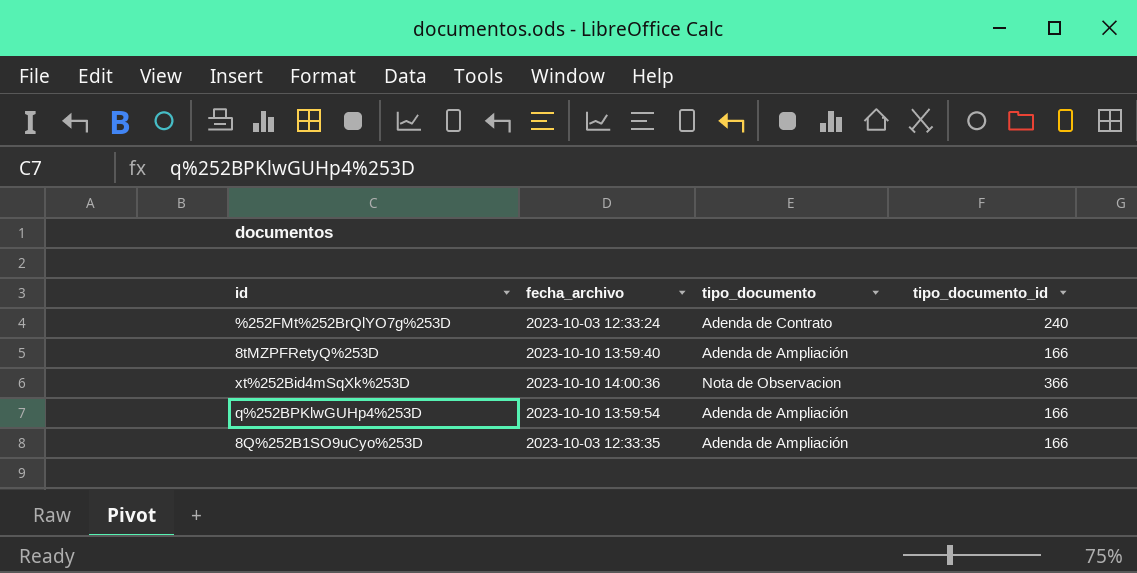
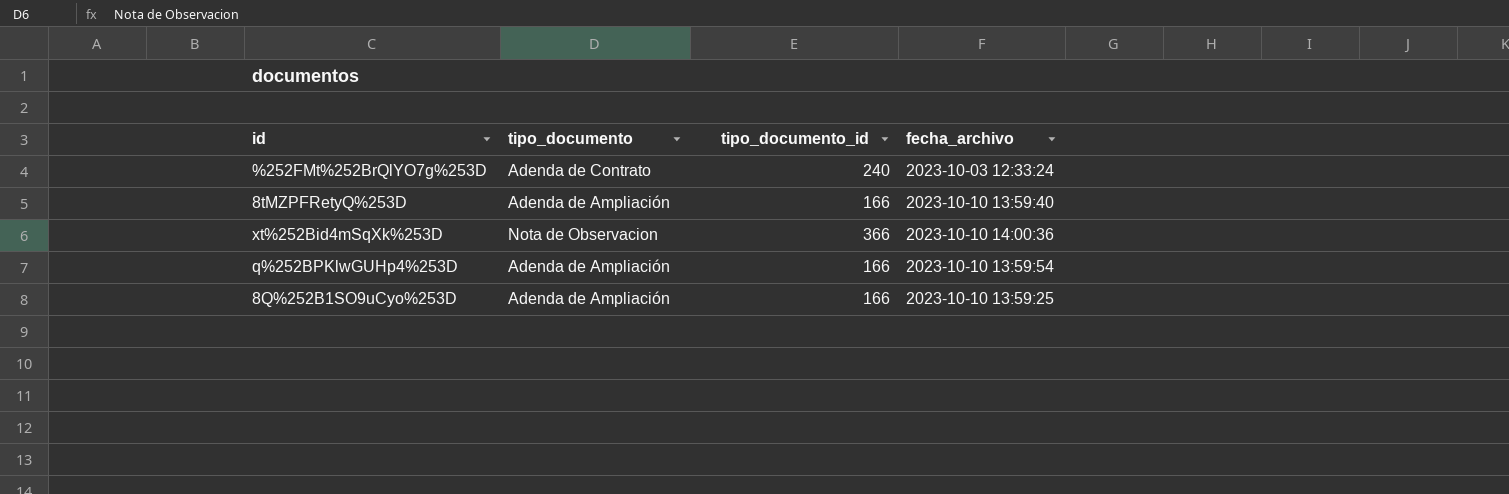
column fecha_archivo | position: 2 -> 4
8Q%252B1SO9uCyo%253D | fecha_archivo: 2023-10-03 12:33:35 -> 2023-10-10 13:59:25

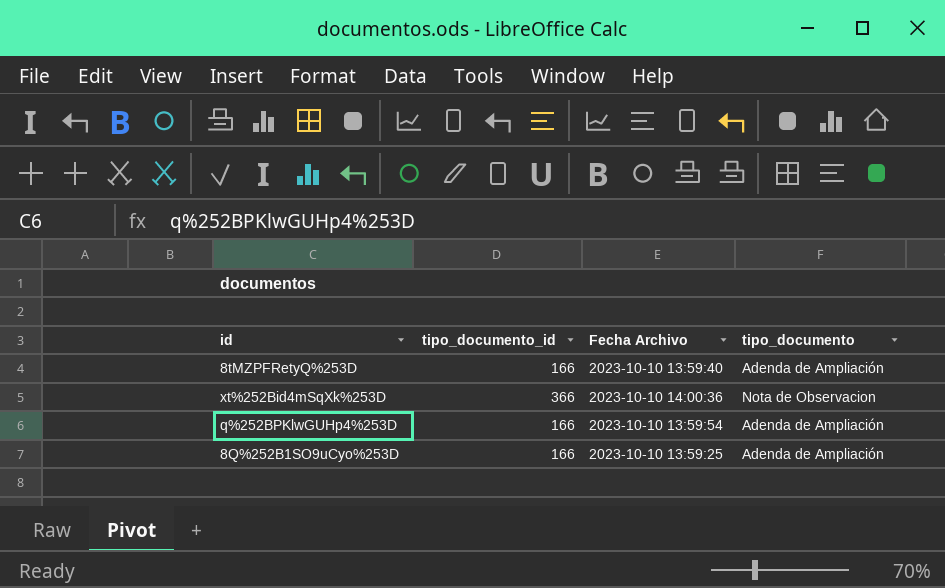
column name: fecha_archivo -> Fecha Archivo
column tipo_documento | position: 2 -> 4
row %252FMt%252BrQlYO7g%253D: Adenda de Contrato | 240 | 2023-10-03 12:33:24 -> none

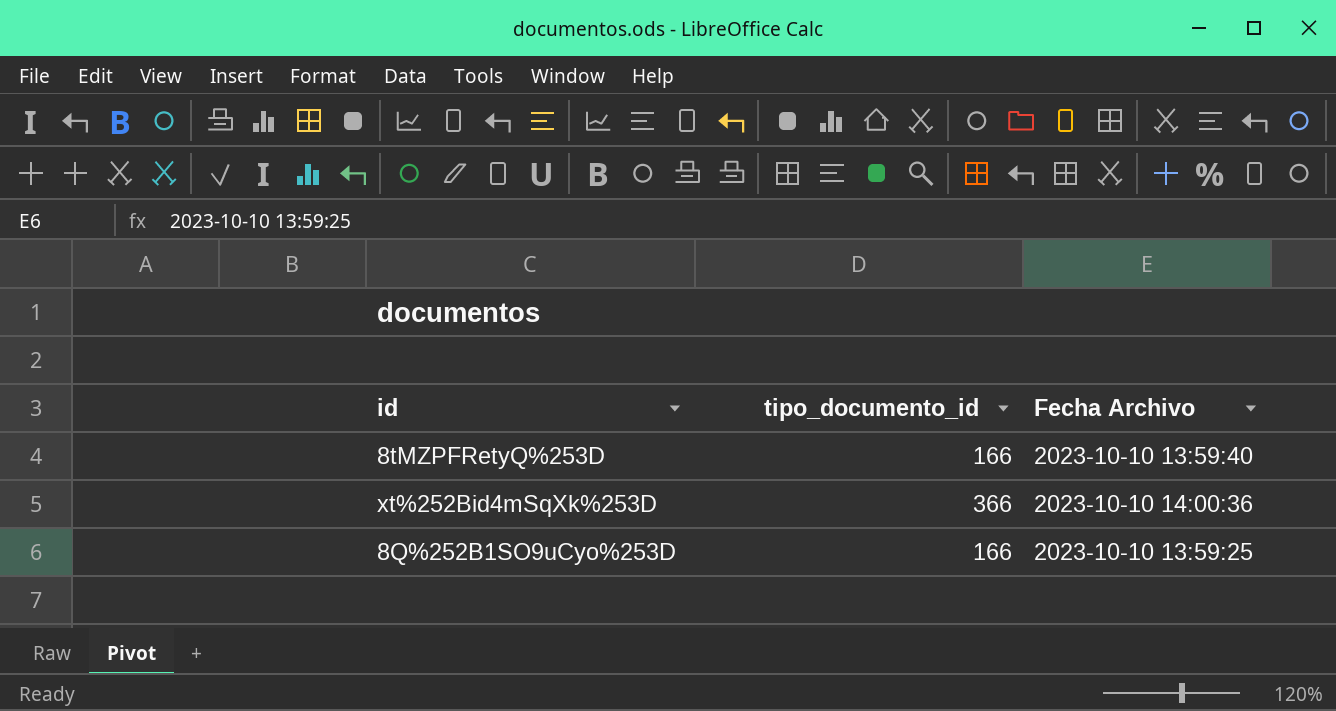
column tipo_documento | position: 4 -> none
row q%252BPKlwGUHp4%253D: 166 | 2023-10-10 13:59:54 | Adenda de Ampliación -> none

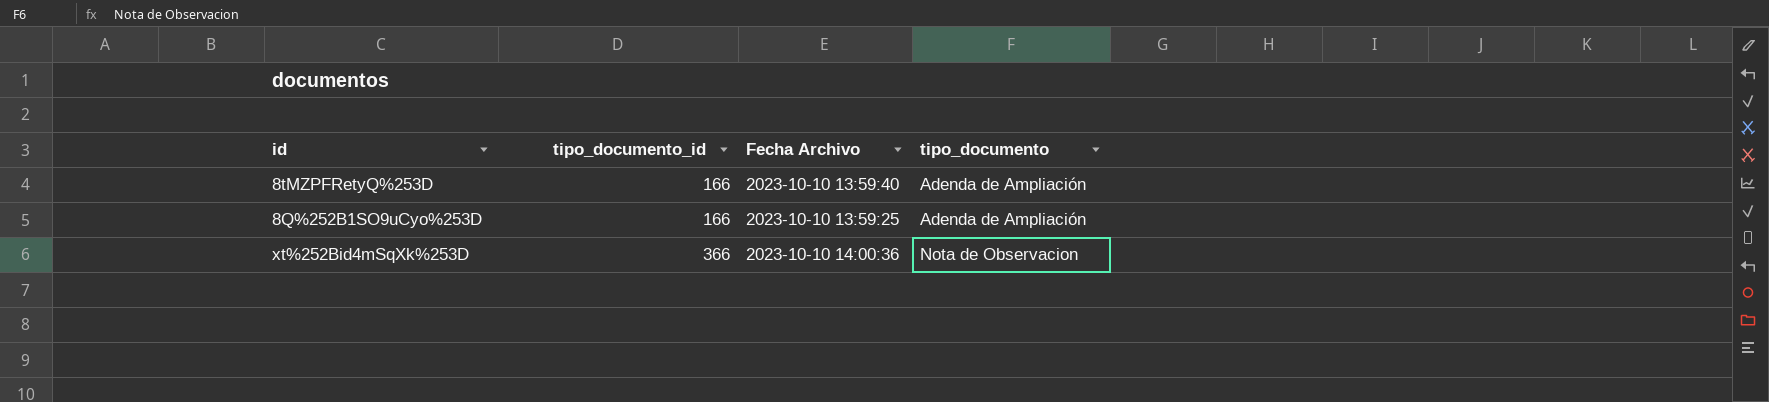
row order: none -> tipo_documento_id ascending
column tipo_documento | position: none -> 4

